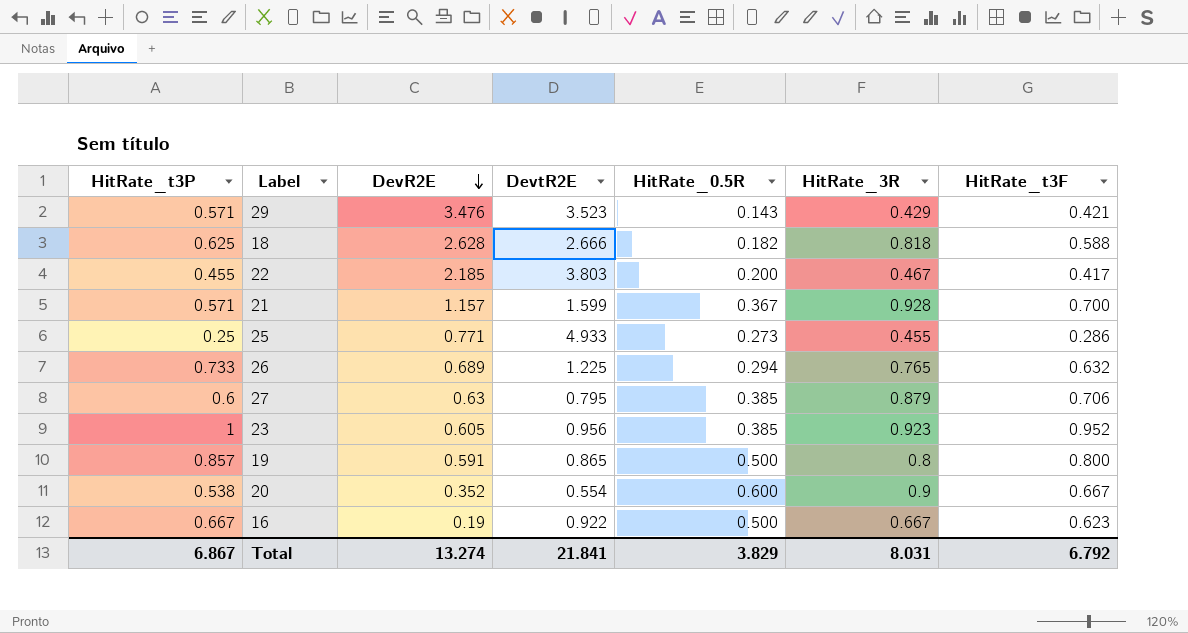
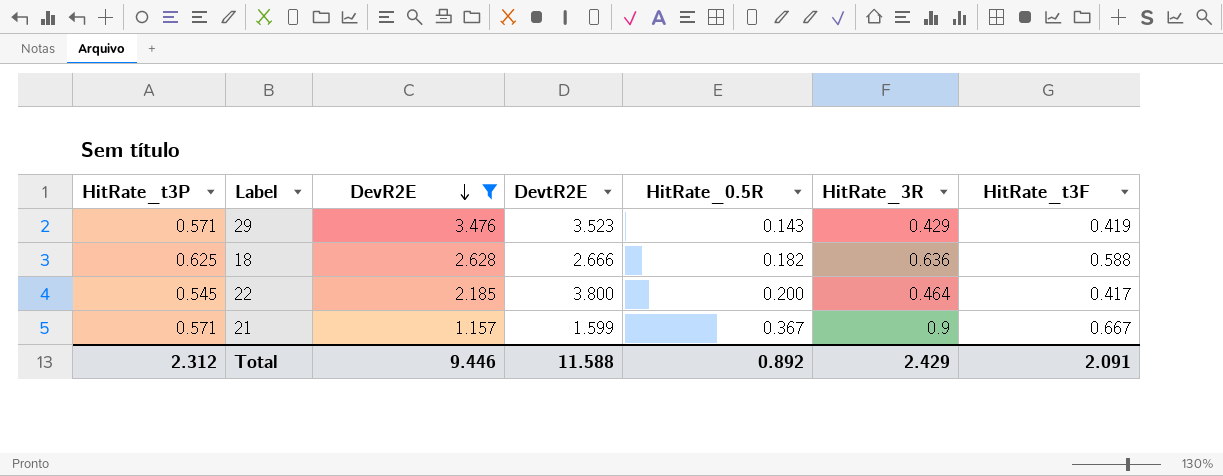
filter: none -> DevR2E >= 1.157
29 | HitRate_t3F: 0.421 -> 0.419
18 | HitRate_3R: 0.818 -> 0.636
22 | HitRate_t3P: 0.455 -> 0.545
22 | DevtR2E: 3.803 -> 3.800
22 | HitRate_3R: 0.467 -> 0.464
21 | HitRate_3R: 0.928 -> 0.9
21 | HitRate_t3F: 0.700 -> 0.667
Total | HitRate_t3P: 6.867 -> 2.312
Total | DevR2E: 13.274 -> 9.446
Total | DevtR2E: 21.841 -> 11.588
Total | HitRate_0.5R: 3.829 -> 0.892
Total | HitRate_3R: 8.031 -> 2.429
Total | HitRate_t3F: 6.792 -> 2.091

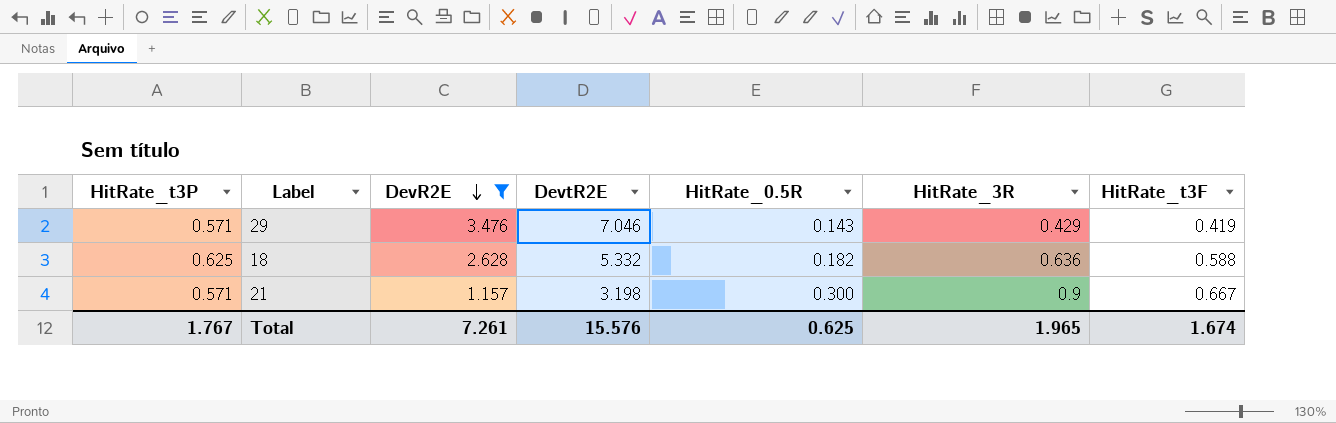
row 22: 0.545 | 2.185 | 3.800 | 0.200 | 0.464 | 0.417 -> none
29 | DevtR2E: 3.523 -> 7.046
18 | DevtR2E: 2.666 -> 5.332
21 | DevtR2E: 1.599 -> 3.198
21 | HitRate_0.5R: 0.367 -> 0.300
Total | HitRate_t3P: 2.312 -> 1.767
Total | DevR2E: 9.446 -> 7.261
Total | DevtR2E: 11.588 -> 15.576
Total | HitRate_0.5R: 0.892 -> 0.625
Total | HitRate_3R: 2.429 -> 1.965
Total | HitRate_t3F: 2.091 -> 1.674

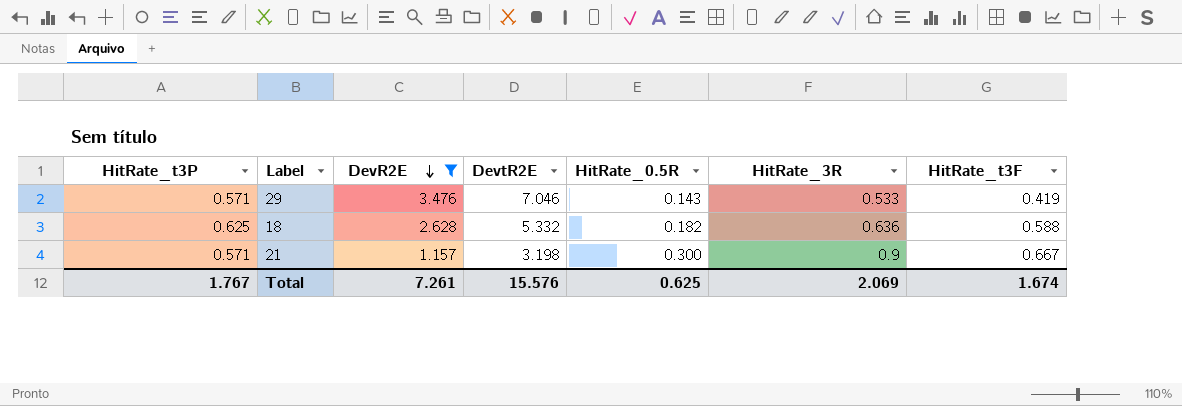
29 | HitRate_3R: 0.429 -> 0.533
Total | HitRate_3R: 1.965 -> 2.069

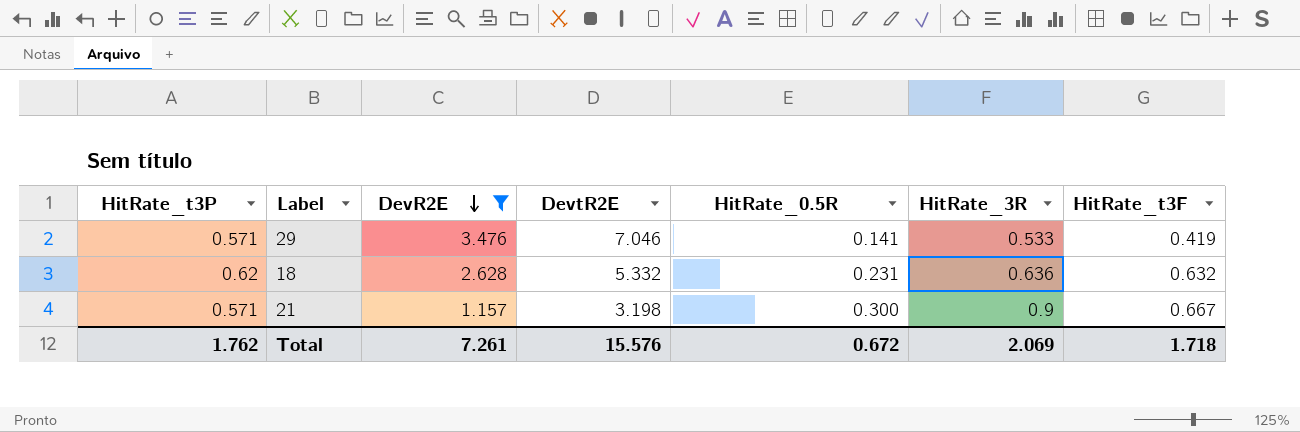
29 | HitRate_0.5R: 0.143 -> 0.141
18 | HitRate_t3P: 0.625 -> 0.62
18 | HitRate_0.5R: 0.182 -> 0.231
18 | HitRate_t3F: 0.588 -> 0.632
Total | HitRate_t3P: 1.767 -> 1.762
Total | HitRate_0.5R: 0.625 -> 0.672
Total | HitRate_t3F: 1.674 -> 1.718

